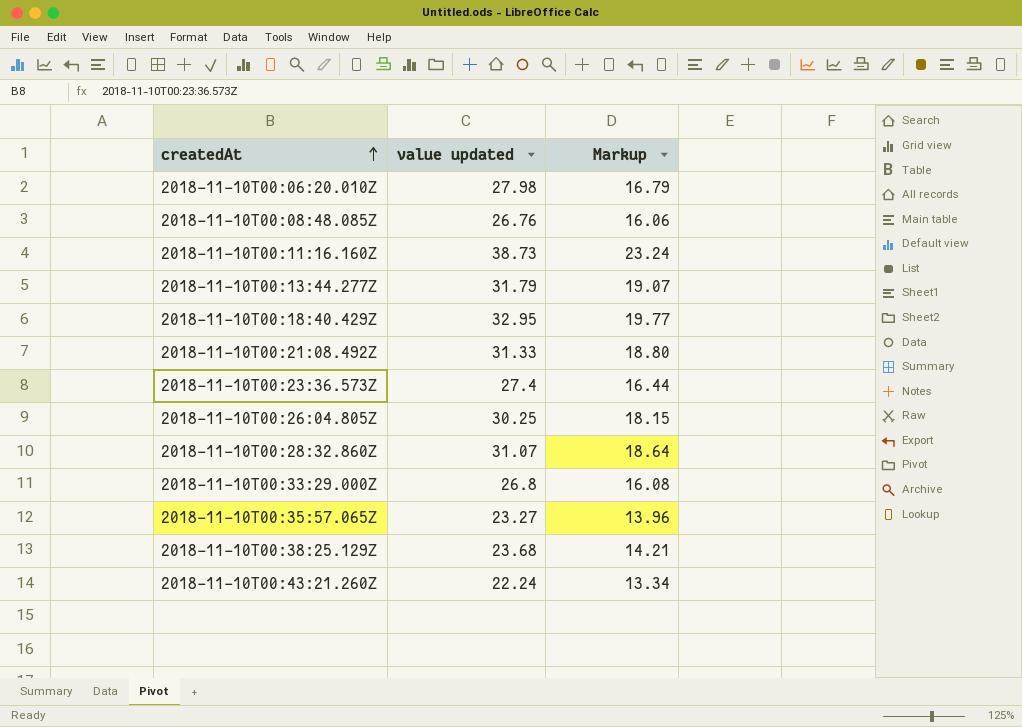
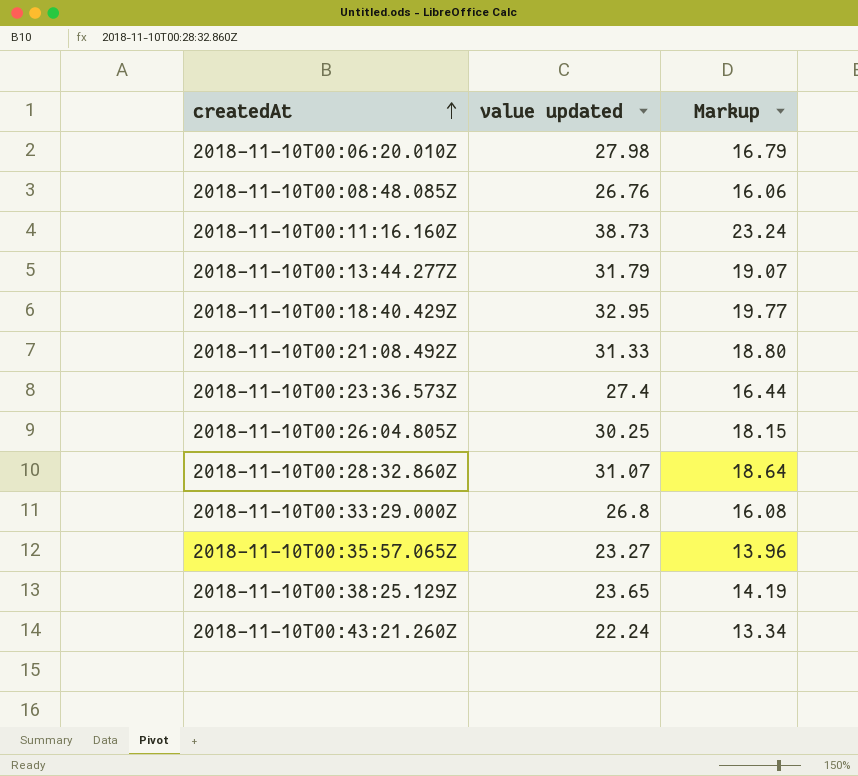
2018-11-10T00:38:25.129Z | value updated: 23.68 -> 23.65
2018-11-10T00:38:25.129Z | Markup: 14.21 -> 14.19

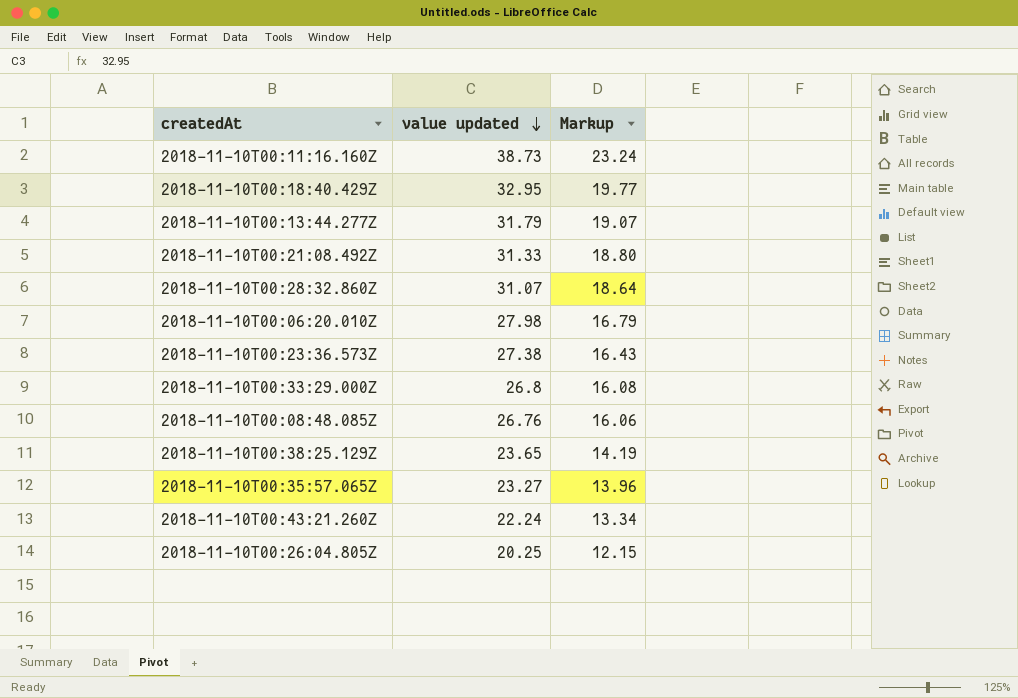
row order: createdAt ascending -> value updated descending
2018-11-10T00:23:36.573Z | value updated: 27.4 -> 27.38
2018-11-10T00:23:36.573Z | Markup: 16.44 -> 16.43
2018-11-10T00:26:04.805Z | value updated: 30.25 -> 20.25
2018-11-10T00:26:04.805Z | Markup: 18.15 -> 12.15

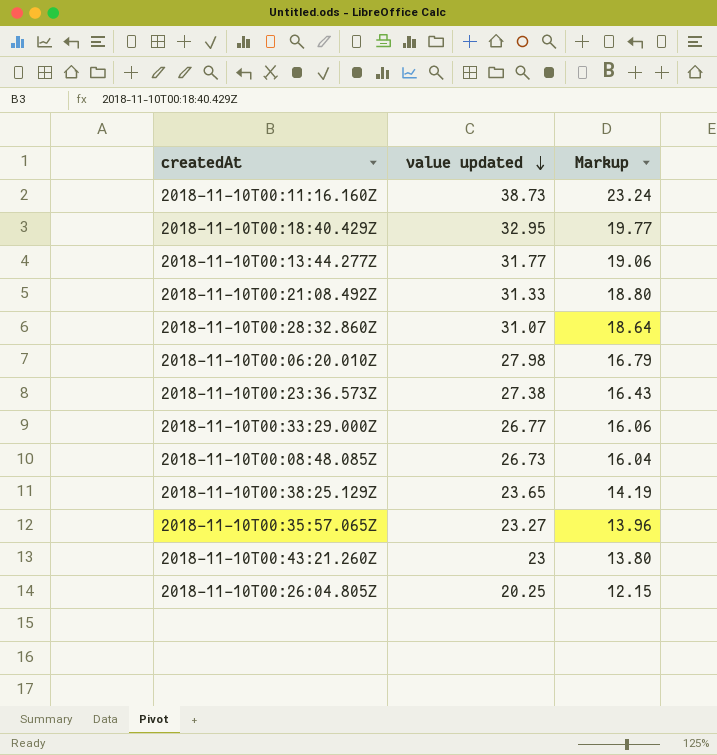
2018-11-10T00:13:44.277Z | value updated: 31.79 -> 31.77
2018-11-10T00:13:44.277Z | Markup: 19.07 -> 19.06
2018-11-10T00:33:29.000Z | value updated: 26.8 -> 26.77
2018-11-10T00:33:29.000Z | Markup: 16.08 -> 16.06
2018-11-10T00:08:48.085Z | value updated: 26.76 -> 26.73
2018-11-10T00:08:48.085Z | Markup: 16.06 -> 16.04
2018-11-10T00:43:21.260Z | value updated: 22.24 -> 23
2018-11-10T00:43:21.260Z | Markup: 13.34 -> 13.80

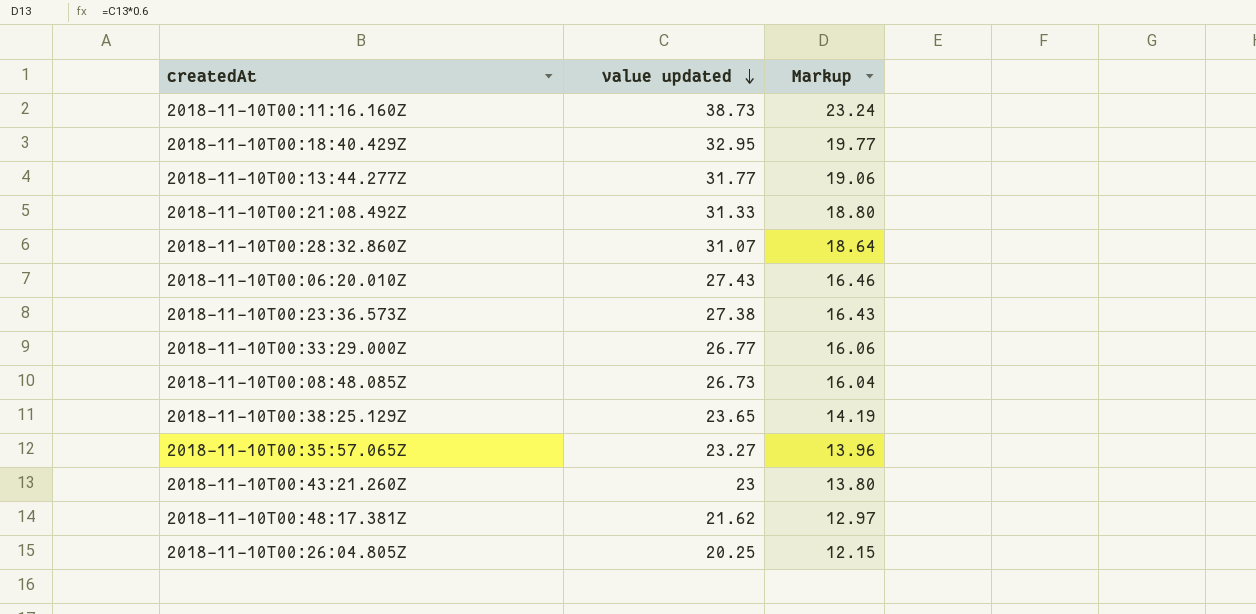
2018-11-10T00:06:20.010Z | value updated: 27.98 -> 27.43
2018-11-10T00:06:20.010Z | Markup: 16.79 -> 16.46
row 2018-11-10T00:48:17.381Z: none -> 21.62 | 12.97

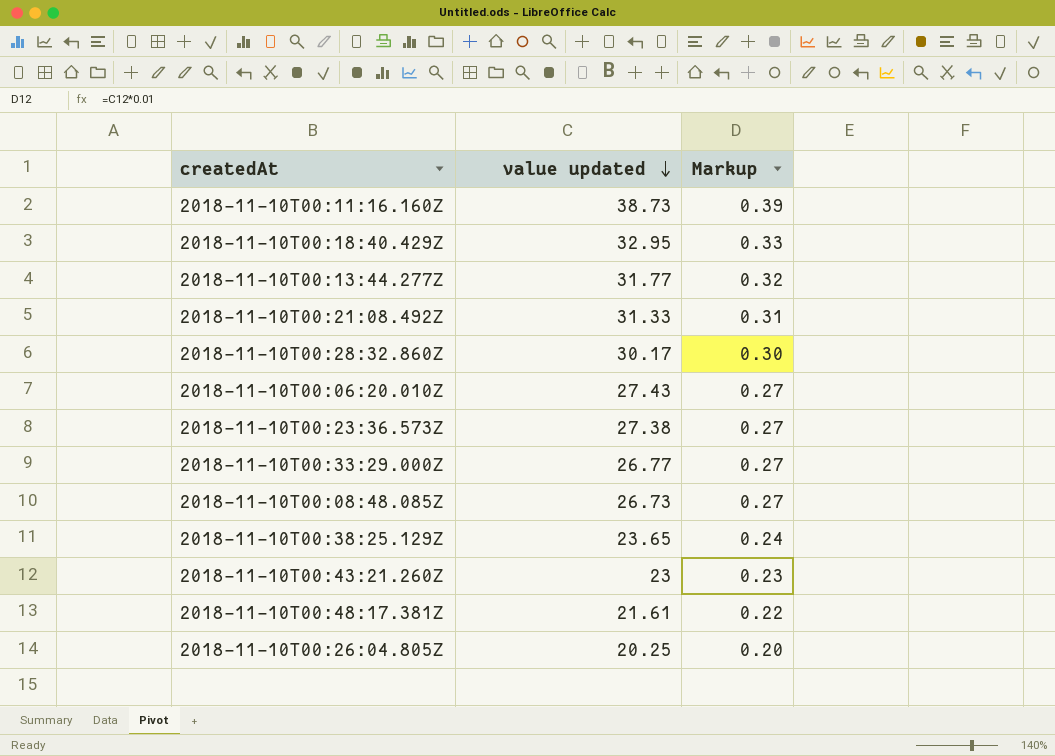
column Markup | formula: [value updated] * 0.6 -> [value updated] * 0.01
row 2018-11-10T00:35:57.065Z: 23.27 | 13.96 -> none
2018-11-10T00:28:32.860Z | value updated: 31.07 -> 30.17
2018-11-10T00:48:17.381Z | value updated: 21.62 -> 21.61

